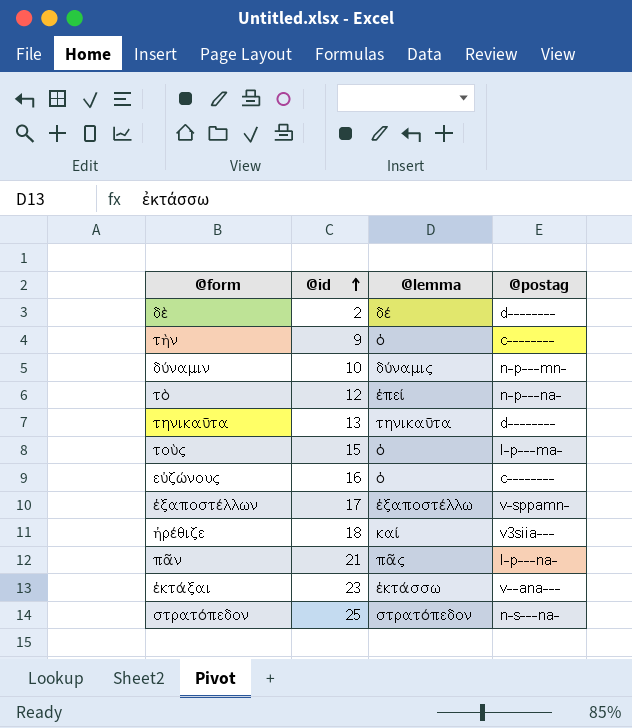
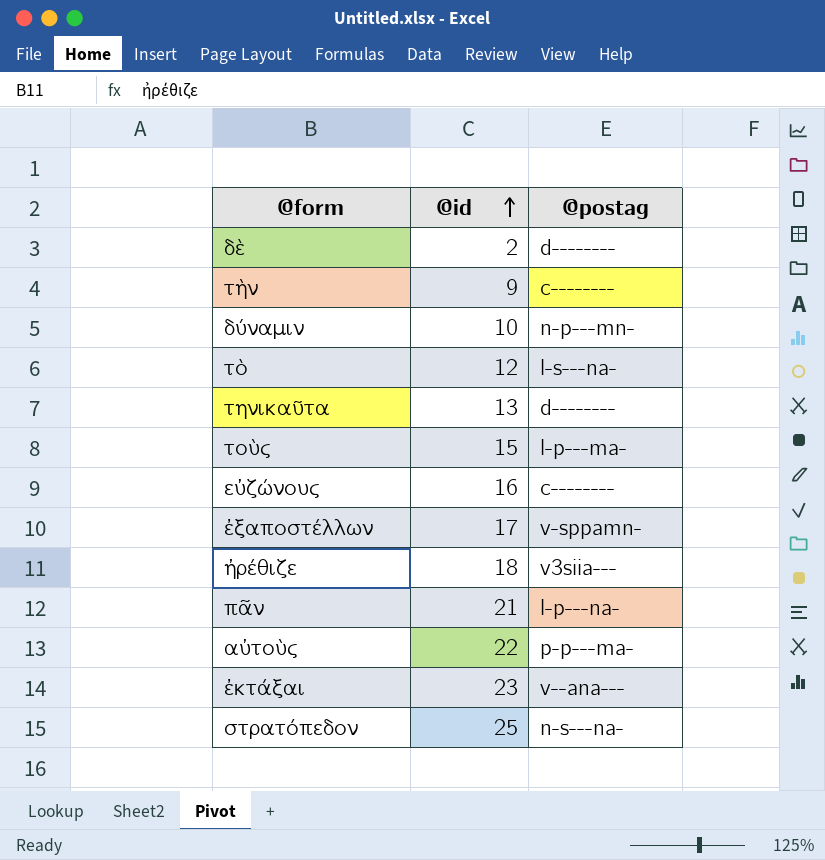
column @lemma | position: 3 -> none
τὸ | @postag: n-p---na- -> l-s---na-
row αὐτοὺς: none -> 22 | p-p---ma-

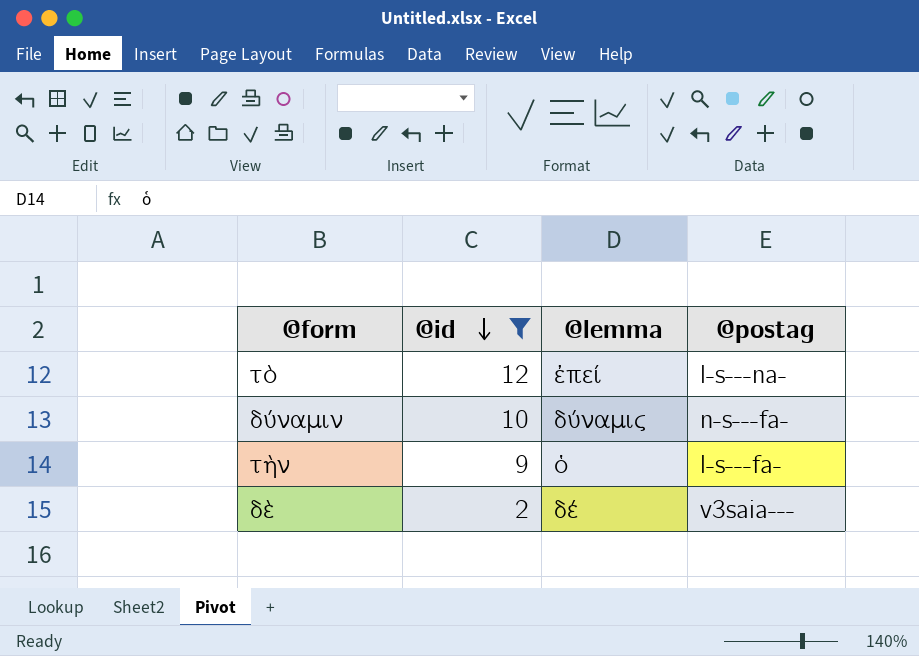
filter: none -> @id <= 12
row order: @id ascending -> @id descending
column @lemma | position: none -> 3
δύναμιν | @postag: n-p---mn- -> n-s---fa-
τὴν | @postag: c-------- -> l-s---fa-
δὲ | @postag: d-------- -> v3saia---

